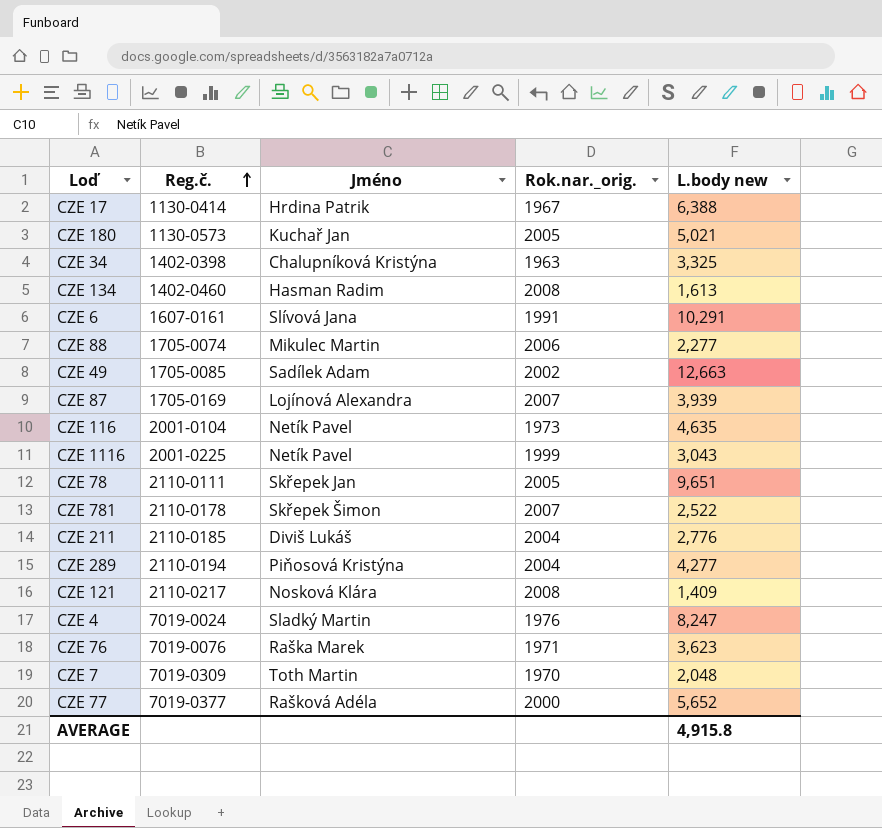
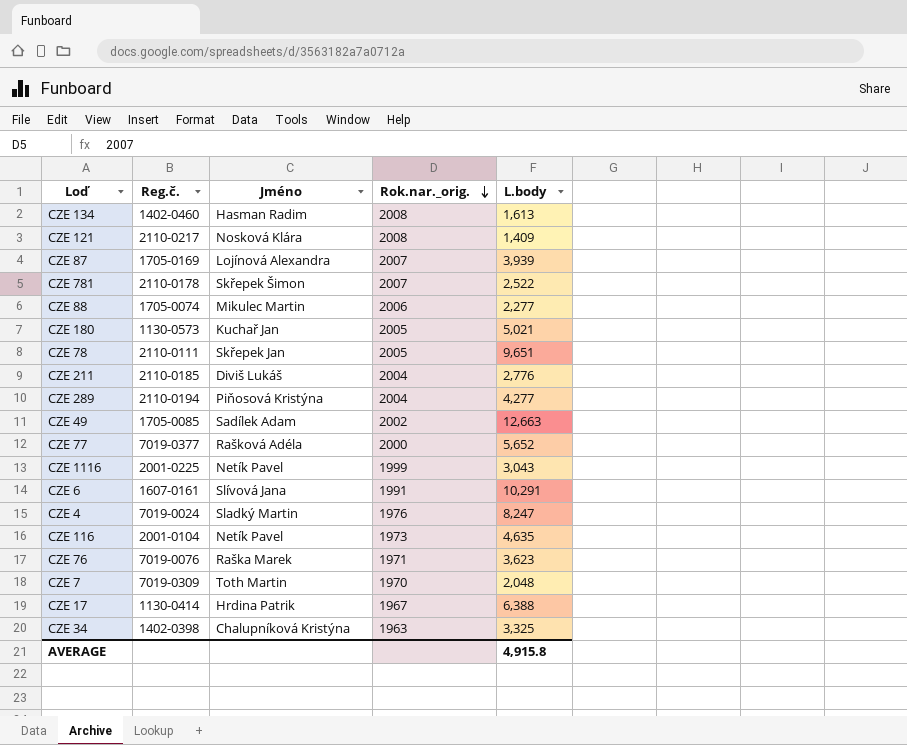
row order: Reg.č. ascending -> Rok.nar._orig. descending
column name: L.body new -> L.body

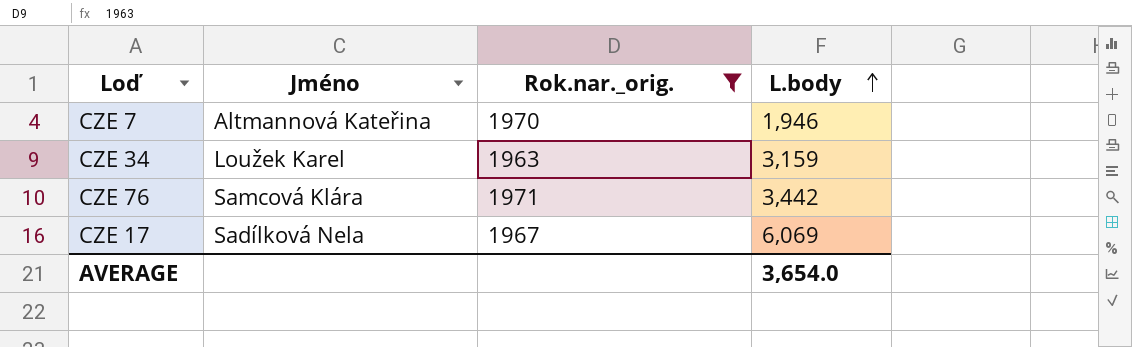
filter: none -> Rok.nar._orig. <= 1971
row order: Rok.nar._orig. descending -> L.body ascending
column Reg.č. | position: 2 -> none
CZE 7 | Jméno: Toth Martin -> Altmannová Kateřina
CZE 7 | L.body: 2,048 -> 1,946
CZE 34 | Jméno: Chalupníková Kristýna -> Loužek Karel
CZE 34 | L.body: 3,325 -> 3,159
CZE 76 | Jméno: Raška Marek -> Samcová Klára
CZE 76 | L.body: 3,623 -> 3,442
CZE 17 | Jméno: Hrdina Patrik -> Sadílková Nela
CZE 17 | L.body: 6,388 -> 6,069
AVERAGE | L.body: 4,915.8 -> 3,654.0

